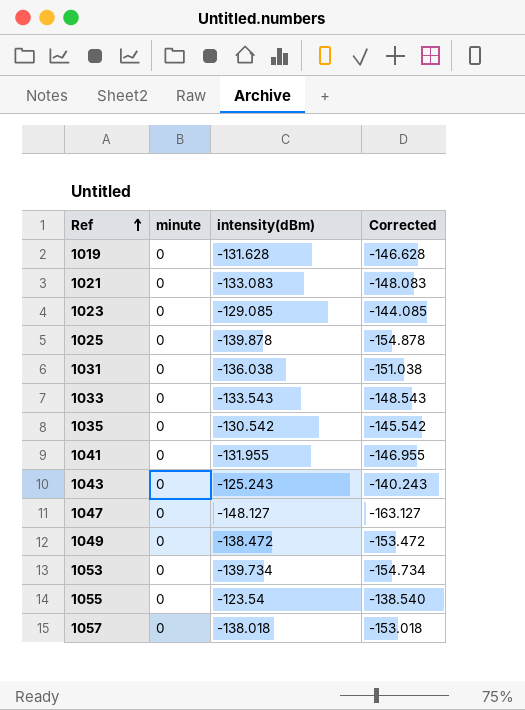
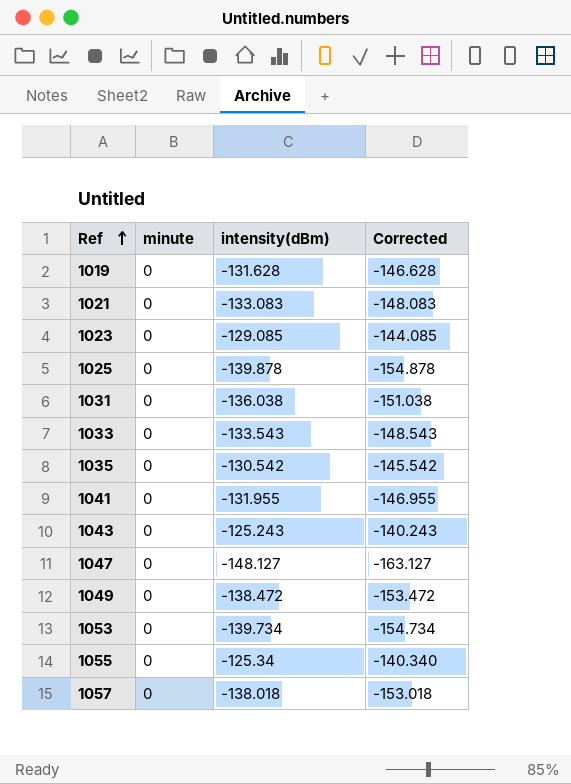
1055 | intensity(dBm): -123.54 -> -125.34
1055 | Corrected: -138.540 -> -140.340

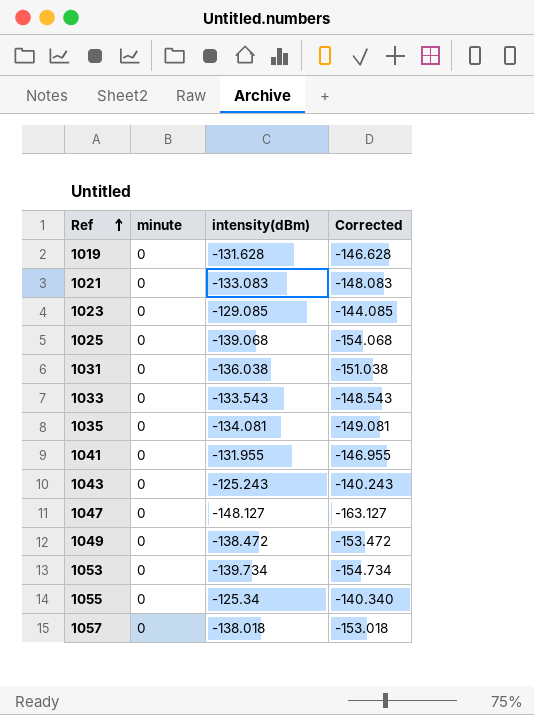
1025 | intensity(dBm): -139.878 -> -139.068
1025 | Corrected: -154.878 -> -154.068
1035 | intensity(dBm): -130.542 -> -134.081
1035 | Corrected: -145.542 -> -149.081

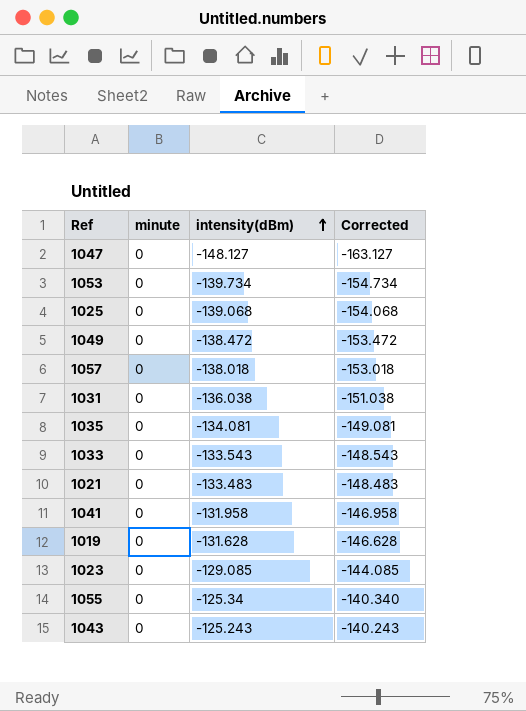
row order: Ref ascending -> intensity(dBm) ascending
1021 | intensity(dBm): -133.083 -> -133.483
1021 | Corrected: -148.083 -> -148.483
1041 | intensity(dBm): -131.955 -> -131.958
1041 | Corrected: -146.955 -> -146.958

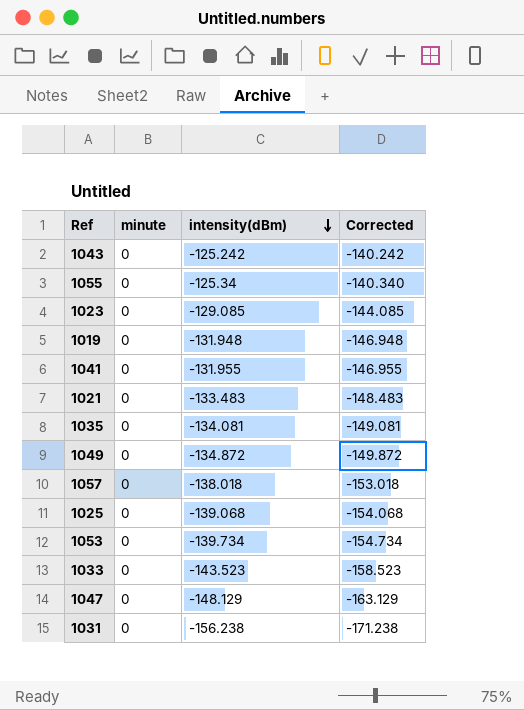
row order: intensity(dBm) ascending -> intensity(dBm) descending
1043 | intensity(dBm): -125.243 -> -125.242
1043 | Corrected: -140.243 -> -140.242
1019 | intensity(dBm): -131.628 -> -131.948
1019 | Corrected: -146.628 -> -146.948
1041 | intensity(dBm): -131.958 -> -131.955
1041 | Corrected: -146.958 -> -146.955
1049 | intensity(dBm): -138.472 -> -134.872
1049 | Corrected: -153.472 -> -149.872
1033 | intensity(dBm): -133.543 -> -143.523
1033 | Corrected: -148.543 -> -158.523
1047 | intensity(dBm): -148.127 -> -148.129
1047 | Corrected: -163.127 -> -163.129
1031 | intensity(dBm): -136.038 -> -156.238
1031 | Corrected: -151.038 -> -171.238

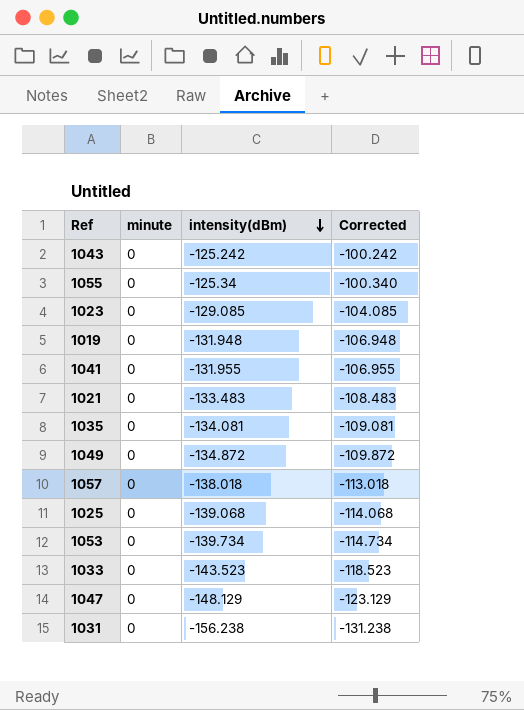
column Corrected | formula: [intensity(dBm)] - 15 -> [intensity(dBm)] + 25

